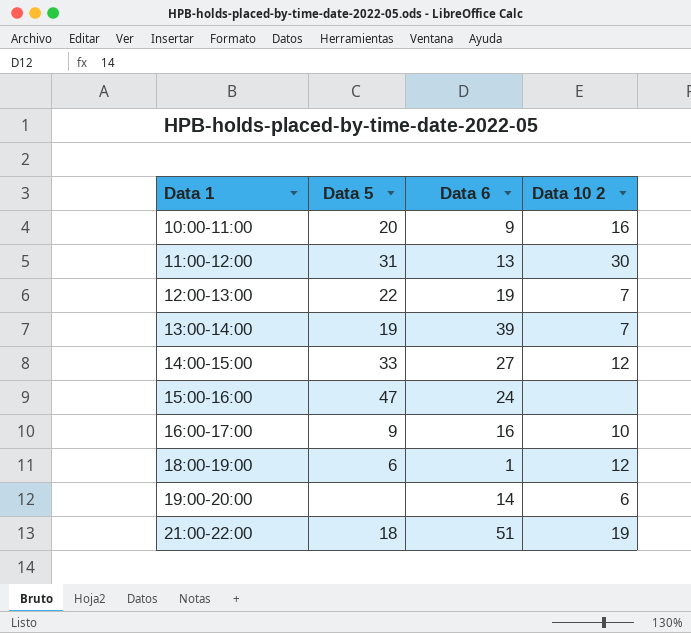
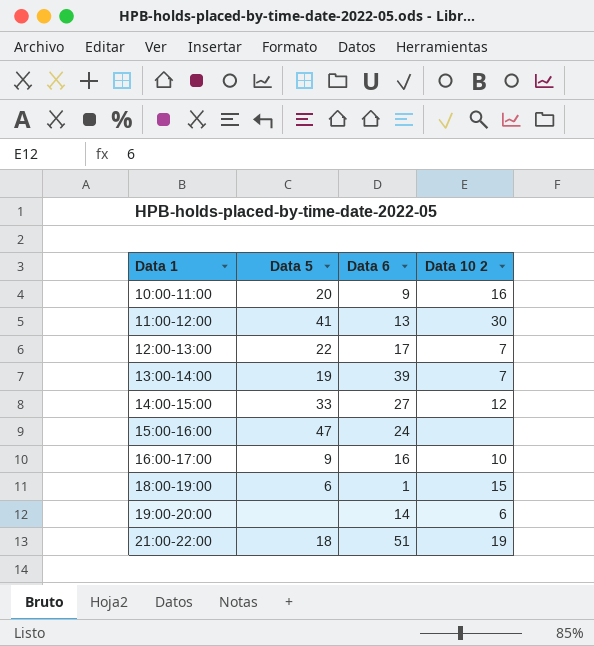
11:00-12:00 | Data 5: 31 -> 41
12:00-13:00 | Data 6: 19 -> 17
18:00-19:00 | Data 10 2: 12 -> 15

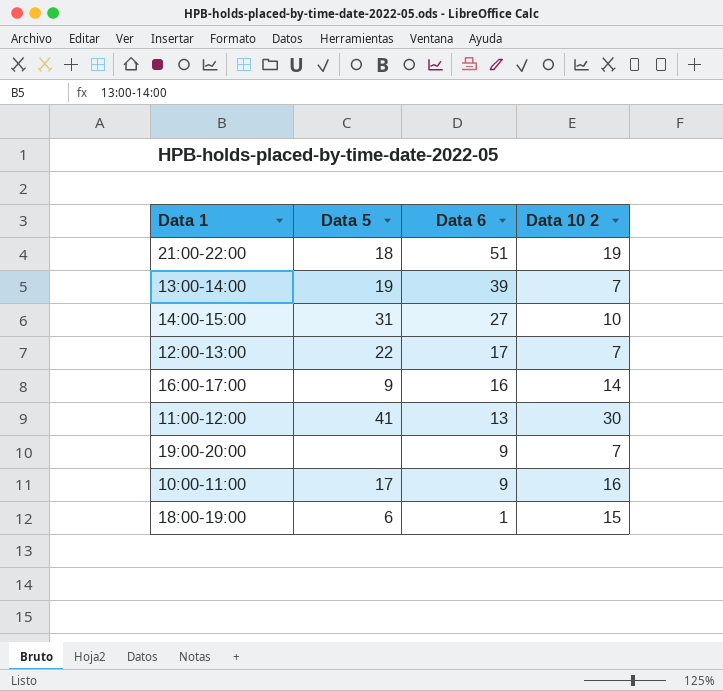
row order: Data 1 ascending -> Data 6 descending
row 15:00-16:00: 47 | 24 | none -> none
14:00-15:00 | Data 5: 33 -> 31
14:00-15:00 | Data 10 2: 12 -> 10
16:00-17:00 | Data 10 2: 10 -> 14
19:00-20:00 | Data 6: 14 -> 9
19:00-20:00 | Data 10 2: 6 -> 7
10:00-11:00 | Data 5: 20 -> 17

